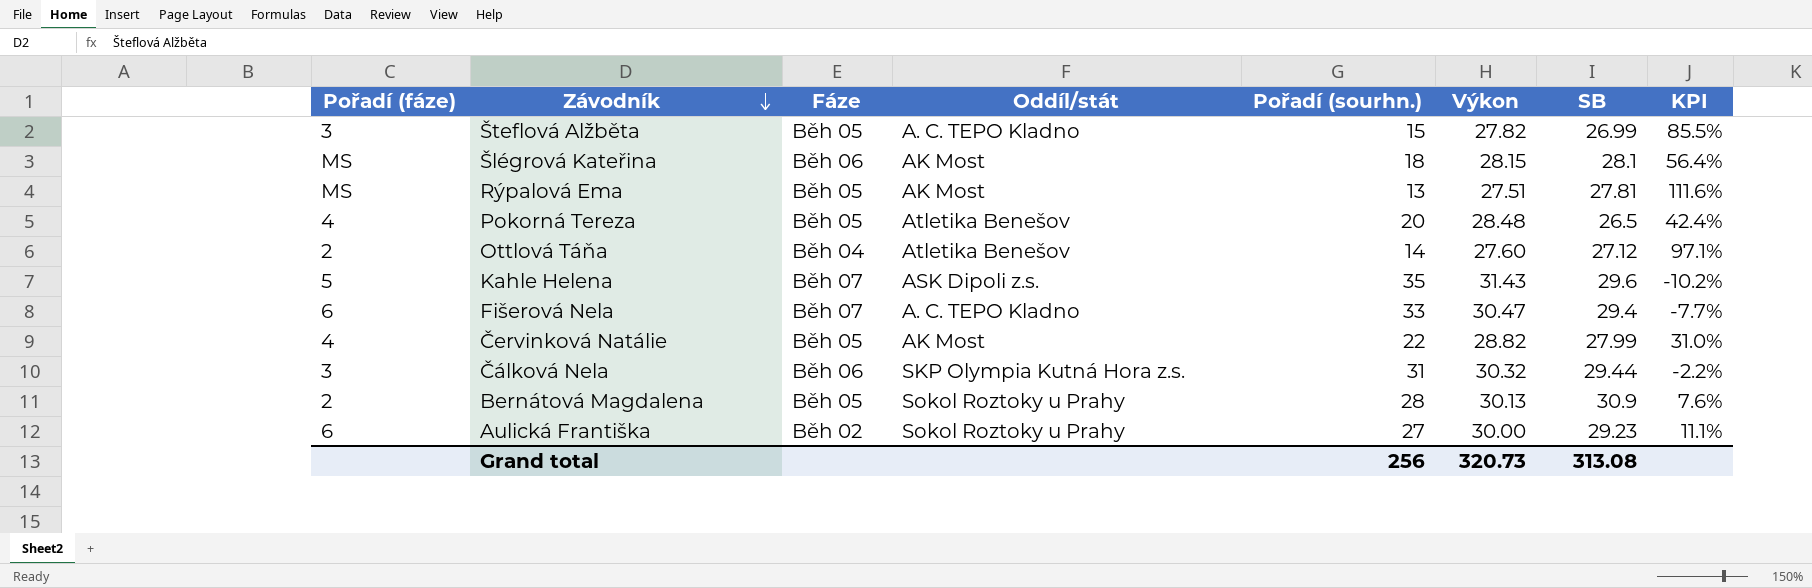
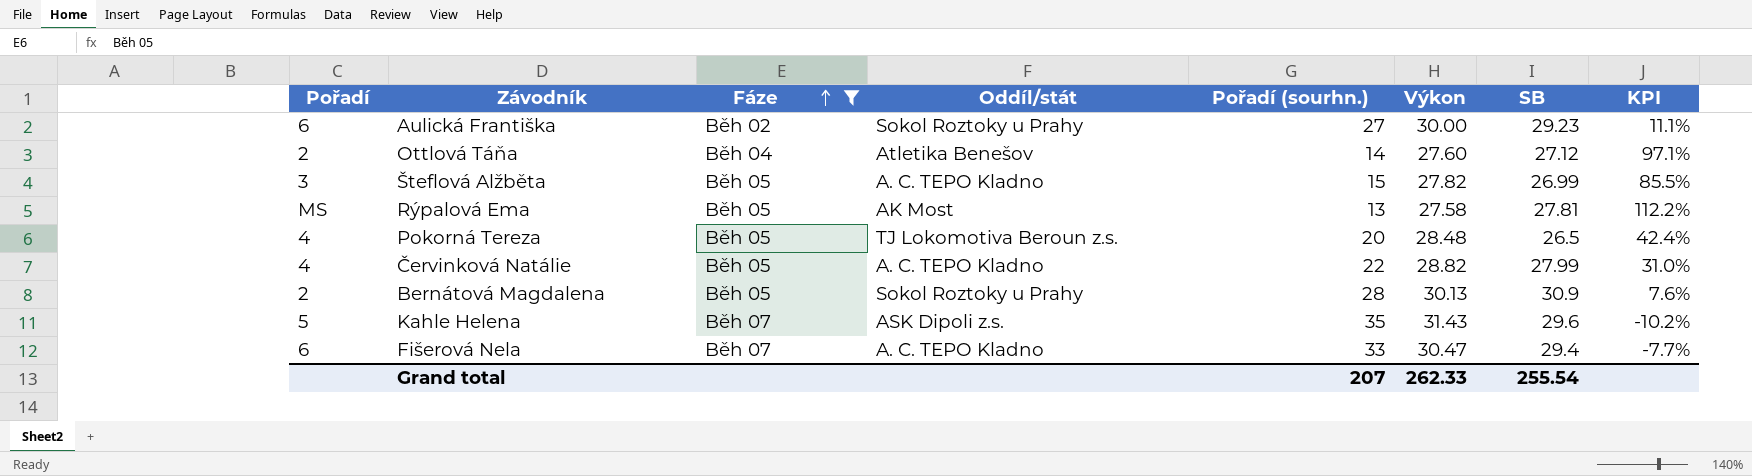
filter: none -> Fáze != Běh 06
row order: Závodník descending -> Fáze ascending
column name: Pořadí (fáze) -> Pořadí
Rýpalová Ema | Výkon: 27.51 -> 27.58
Rýpalová Ema | KPI: 111.6% -> 112.2%
Pokorná Tereza | Oddíl/stát: Atletika Benešov -> TJ Lokomotiva Beroun z.s.
Červinková Natálie | Oddíl/stát: AK Most -> A. C. TEPO Kladno
Grand total | Pořadí (sourhn.): 256 -> 207
Grand total | Výkon: 320.73 -> 262.33
Grand total | SB: 313.08 -> 255.54

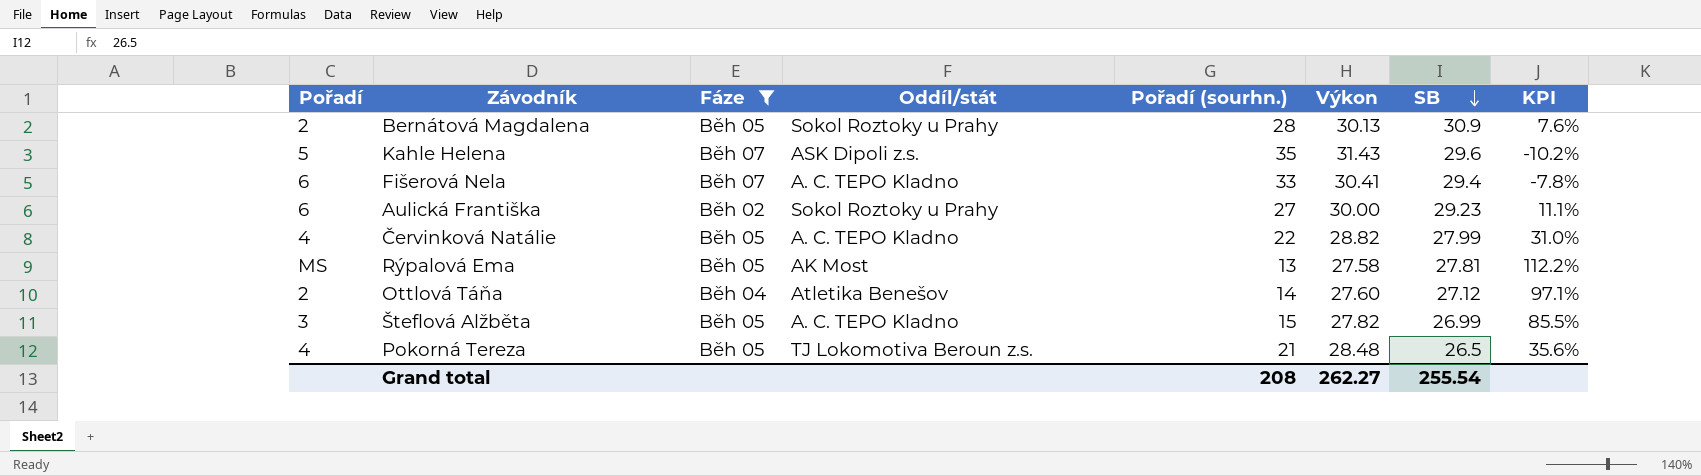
row order: Fáze ascending -> SB descending
Fišerová Nela | Výkon: 30.47 -> 30.41
Fišerová Nela | KPI: -7.7% -> -7.8%
Pokorná Tereza | Pořadí (sourhn.): 20 -> 21
Pokorná Tereza | KPI: 42.4% -> 35.6%
Grand total | Pořadí (sourhn.): 207 -> 208
Grand total | Výkon: 262.33 -> 262.27

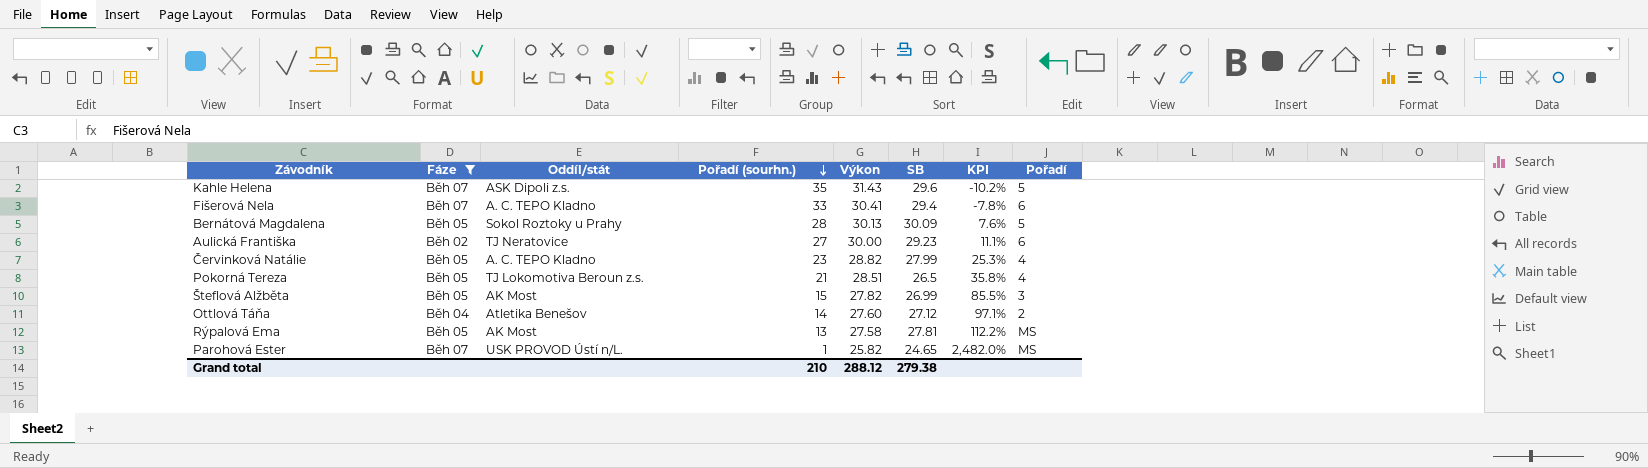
row order: SB descending -> Pořadí (sourhn.) descending
column Pořadí | position: 1 -> 8
Bernátová Magdalena | SB: 30.9 -> 30.09
Bernátová Magdalena | Pořadí: 2 -> 5
Aulická Františka | Oddíl/stát: Sokol Roztoky u Prahy -> TJ Neratovice
Červinková Natálie | Pořadí (sourhn.): 22 -> 23
Červinková Natálie | KPI: 31.0% -> 25.3%
Pokorná Tereza | Výkon: 28.48 -> 28.51
Pokorná Tereza | KPI: 35.6% -> 35.8%
Šteflová Alžběta | Oddíl/stát: A. C. TEPO Kladno -> AK Most
row Parohová Ester: none -> Běh 07 | USK PROVOD Ústí n/L. | 1 | 25.82 | 24.65 | 2,482.0% | MS
Grand total | Pořadí (sourhn.): 208 -> 210
Grand total | Výkon: 262.27 -> 288.12
Grand total | SB: 255.54 -> 279.38

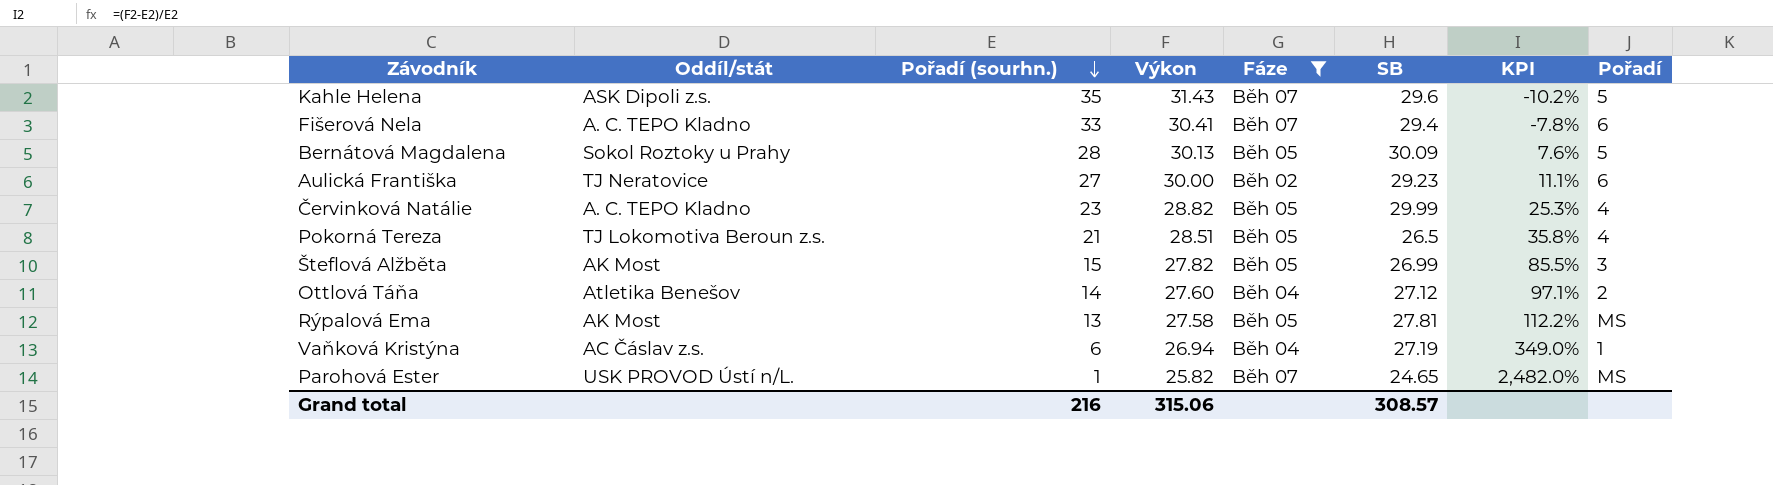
column Fáze | position: 2 -> 5
Červinková Natálie | SB: 27.99 -> 29.99
row Vaňková Kristýna: none -> AC Čáslav z.s. | 6 | 26.94 | Běh 04 | 27.19 | 349.0% | 1
Grand total | Pořadí (sourhn.): 210 -> 216
Grand total | Výkon: 288.12 -> 315.06
Grand total | SB: 279.38 -> 308.57

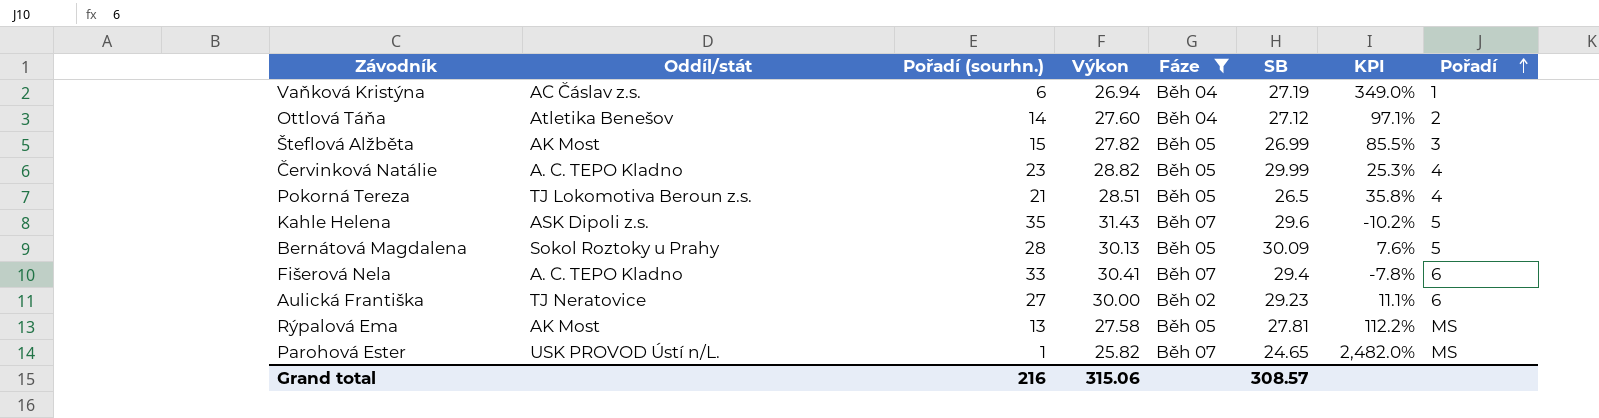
row order: Pořadí (sourhn.) descending -> Pořadí ascending

